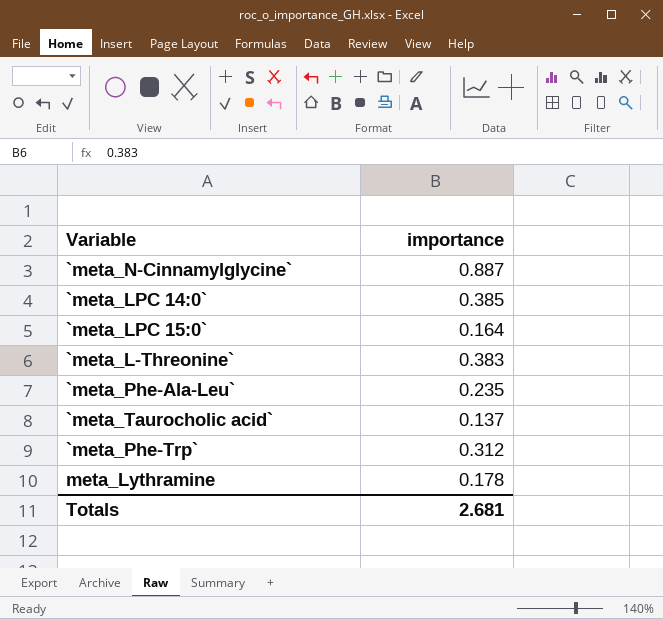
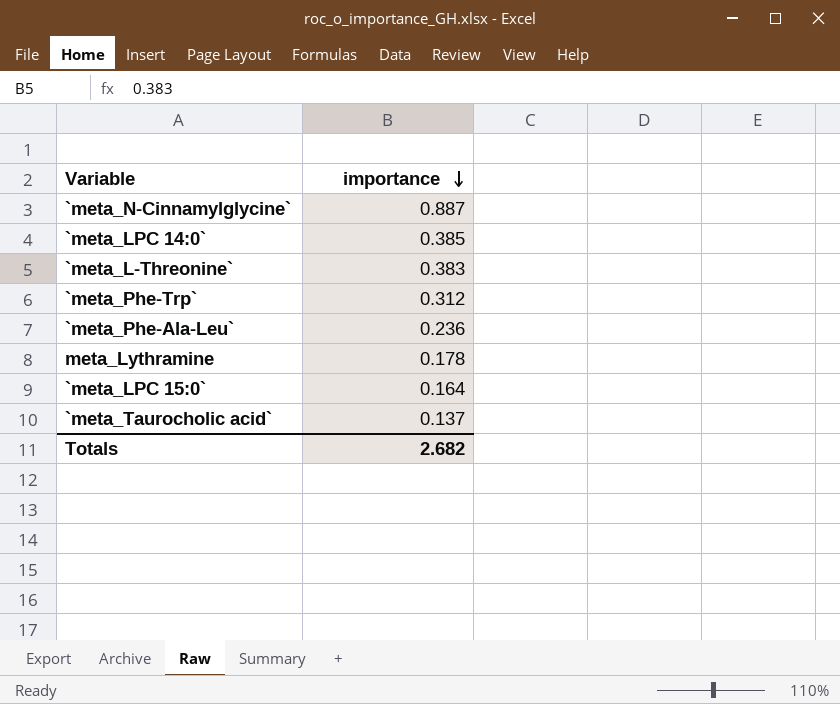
row order: none -> importance descending
`meta_Phe-Ala-Leu` | importance: 0.235 -> 0.236
Totals | importance: 2.681 -> 2.682

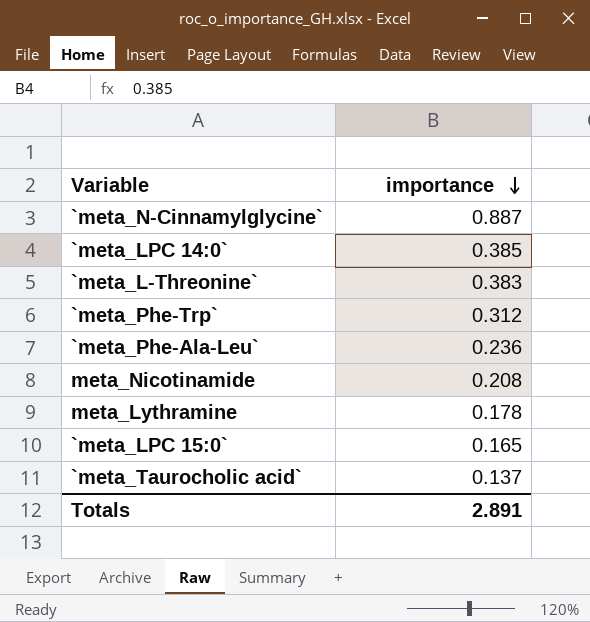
row meta_Nicotinamide: none -> 0.208
`meta_LPC 15:0` | importance: 0.164 -> 0.165
Totals | importance: 2.682 -> 2.891

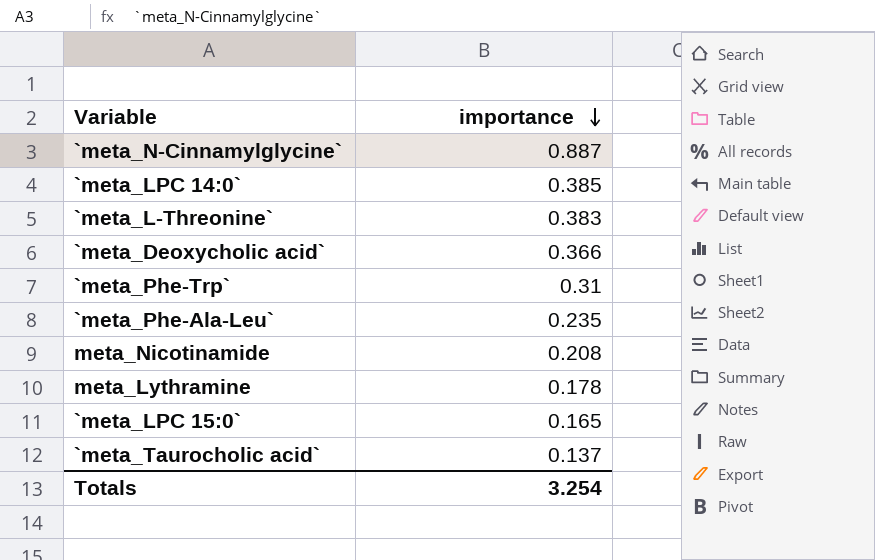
row `meta_Deoxycholic acid`: none -> 0.366
`meta_Phe-Trp` | importance: 0.312 -> 0.31
`meta_Phe-Ala-Leu` | importance: 0.236 -> 0.235
Totals | importance: 2.891 -> 3.254

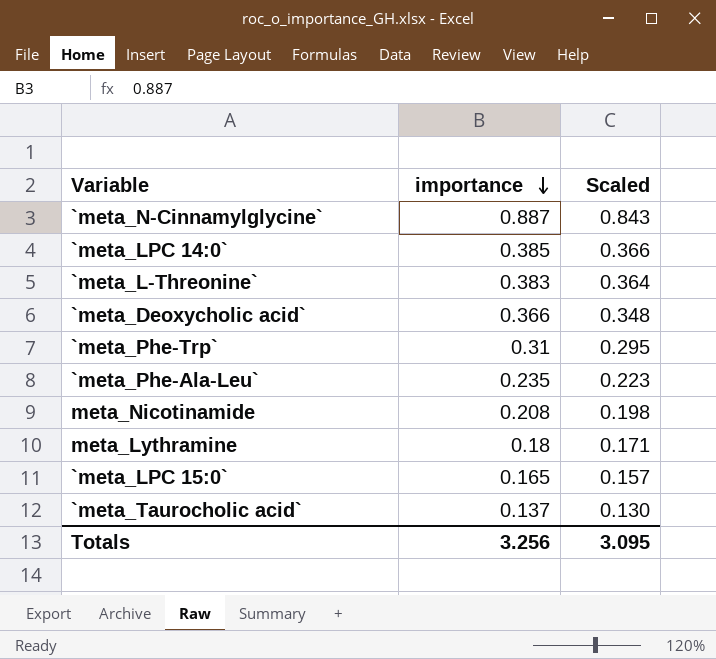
column Scaled | formula: none -> [importance] * 0.95
meta_Lythramine | importance: 0.178 -> 0.18
Totals | importance: 3.254 -> 3.256

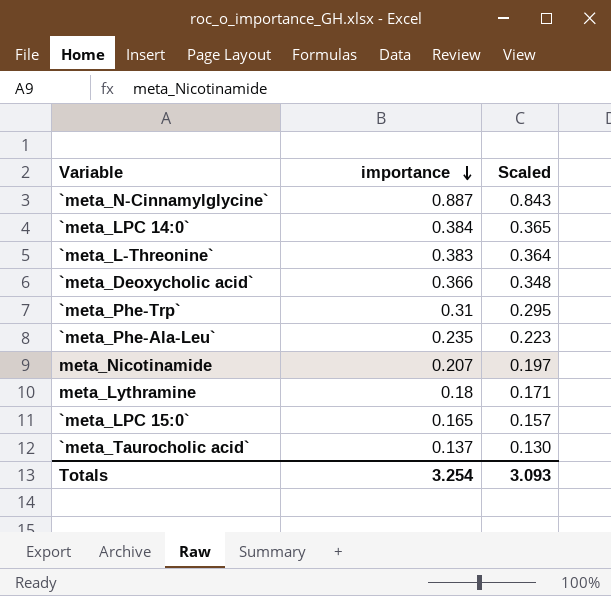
`meta_LPC 14:0` | importance: 0.385 -> 0.384
`meta_LPC 14:0` | Scaled: 0.366 -> 0.365
meta_Nicotinamide | importance: 0.208 -> 0.207
meta_Nicotinamide | Scaled: 0.198 -> 0.197
Totals | importance: 3.256 -> 3.254
Totals | Scaled: 3.095 -> 3.093

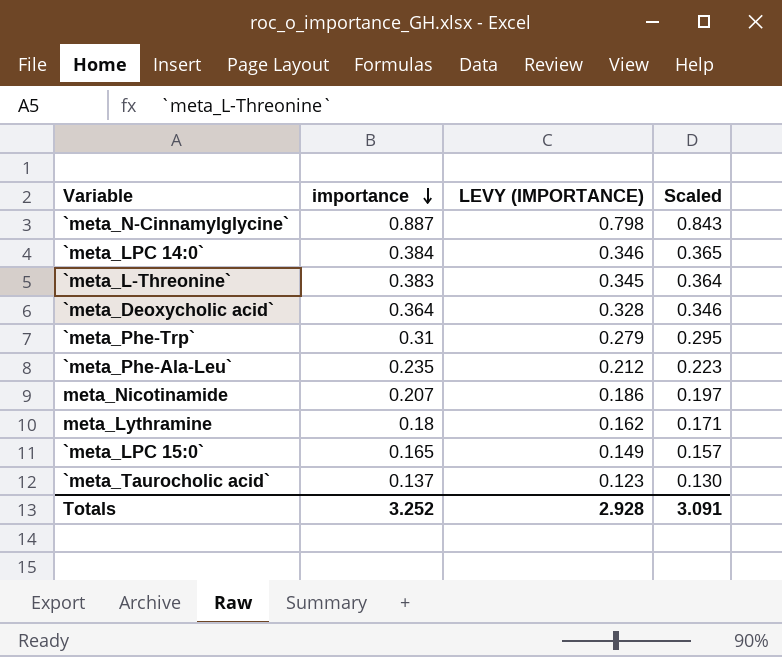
column LEVY (IMPORTANCE) | formula: none -> [importance] * 0.9
`meta_Deoxycholic acid` | importance: 0.366 -> 0.364
`meta_Deoxycholic acid` | Scaled: 0.348 -> 0.346
Totals | importance: 3.254 -> 3.252
Totals | Scaled: 3.093 -> 3.091

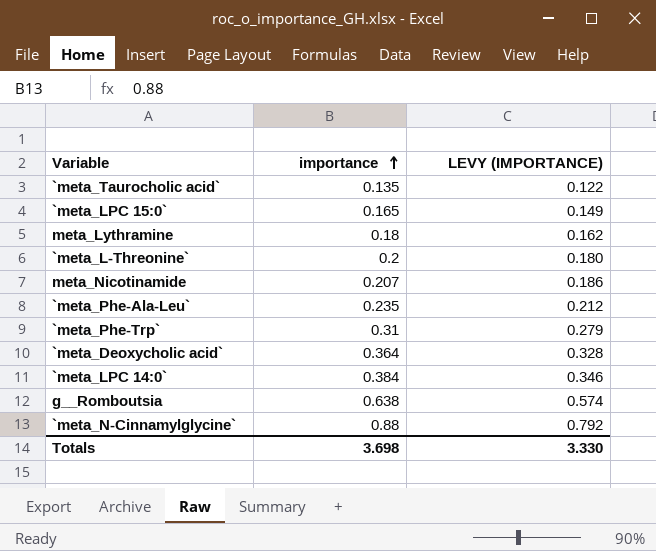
row order: importance descending -> importance ascending
column Scaled | formula: [importance] * 0.95 -> none
`meta_Taurocholic acid` | importance: 0.137 -> 0.135
`meta_Taurocholic acid` | LEVY (IMPORTANCE): 0.123 -> 0.122
`meta_L-Threonine` | importance: 0.383 -> 0.2
`meta_L-Threonine` | LEVY (IMPORTANCE): 0.345 -> 0.180
row g__Romboutsia: none -> 0.638 | 0.574
`meta_N-Cinnamylglycine` | importance: 0.887 -> 0.88
`meta_N-Cinnamylglycine` | LEVY (IMPORTANCE): 0.798 -> 0.792
Totals | importance: 3.252 -> 3.698
Totals | LEVY (IMPORTANCE): 2.928 -> 3.330

